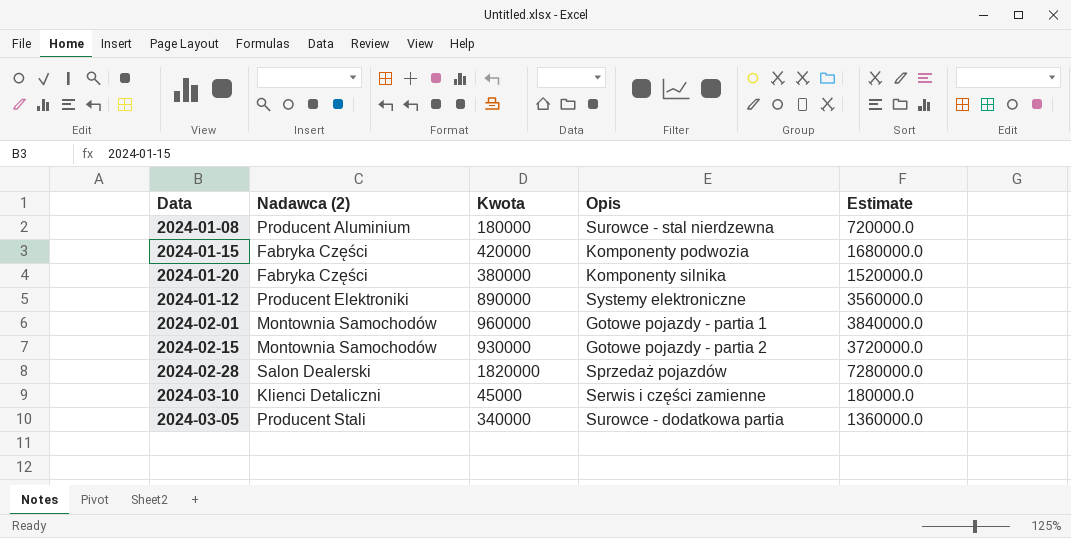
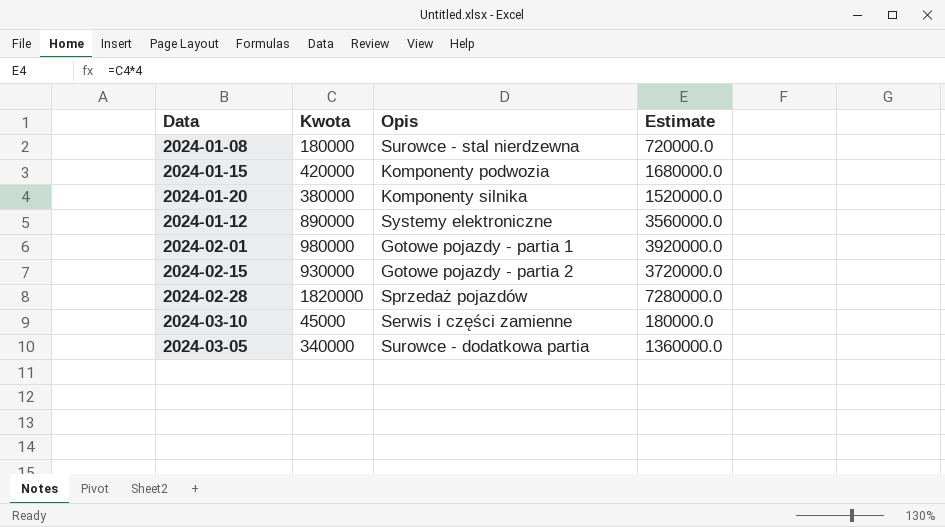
column Nadawca (2) | position: 2 -> none
2024-02-01 | Kwota: 960000 -> 980000
2024-02-01 | Estimate: 3840000.0 -> 3920000.0

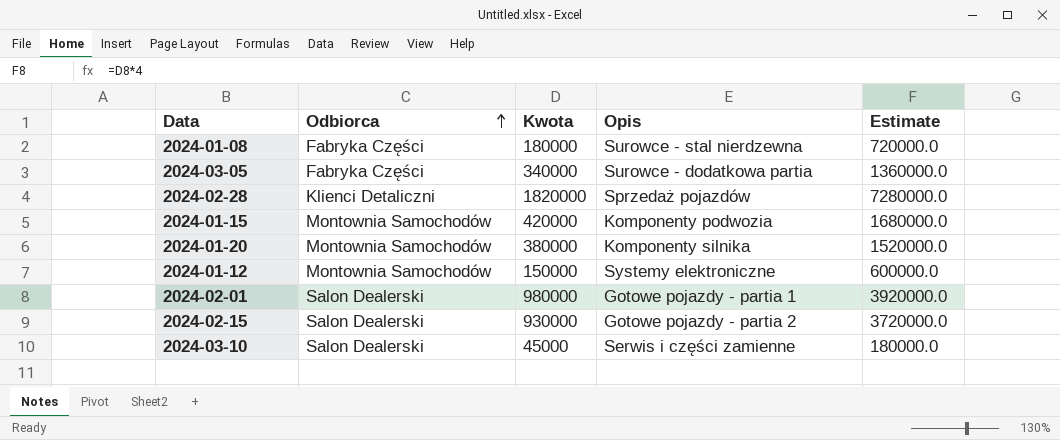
row order: none -> Odbiorca ascending
column Odbiorca | position: none -> 2
2024-01-12 | Kwota: 890000 -> 150000
2024-01-12 | Estimate: 3560000.0 -> 600000.0

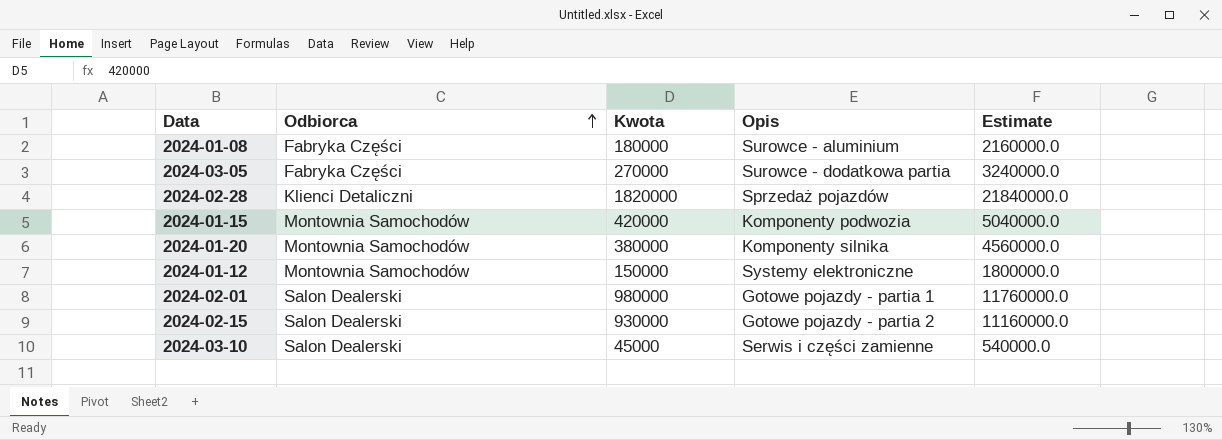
column Estimate | formula: [Kwota] * 4 -> [Kwota] * 12
2024-01-08 | Opis: Surowce - stal nierdzewna -> Surowce - aluminium
2024-03-05 | Kwota: 340000 -> 270000

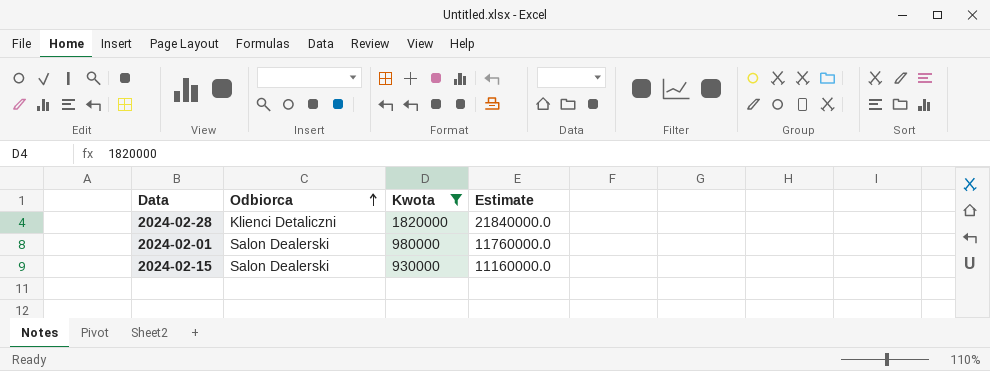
filter: none -> Kwota >= 930000
column Opis | position: 4 -> none

